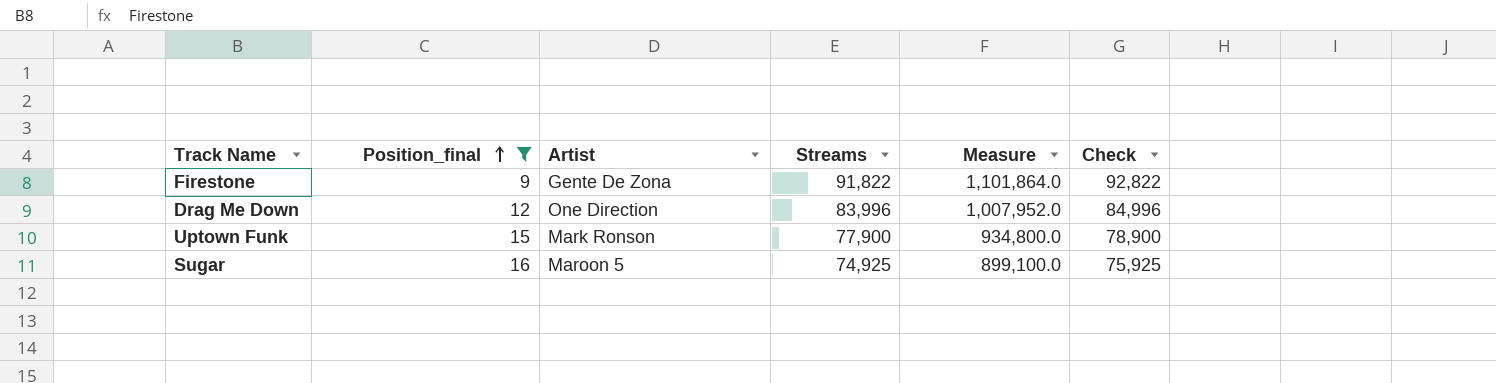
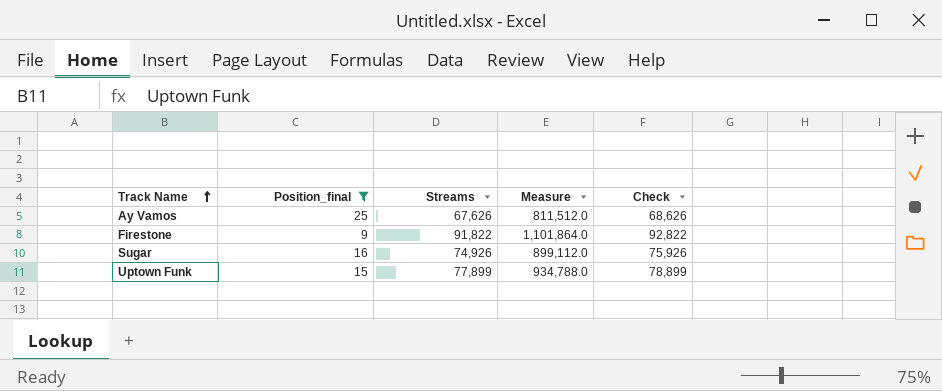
row order: Position_final ascending -> Track Name ascending
column Artist | position: 3 -> none
row Drag Me Down: 12 | One Direction | 83,996 | 1,007,952.0 | 84,996 -> none
row Ay Vamos: none -> 25 | 67,626 | 811,512.0 | 68,626
Sugar | Streams: 74,925 -> 74,926
Sugar | Measure: 899,100.0 -> 899,112.0
Sugar | Check: 75,925 -> 75,926
Uptown Funk | Streams: 77,900 -> 77,899
Uptown Funk | Measure: 934,800.0 -> 934,788.0
Uptown Funk | Check: 78,900 -> 78,899

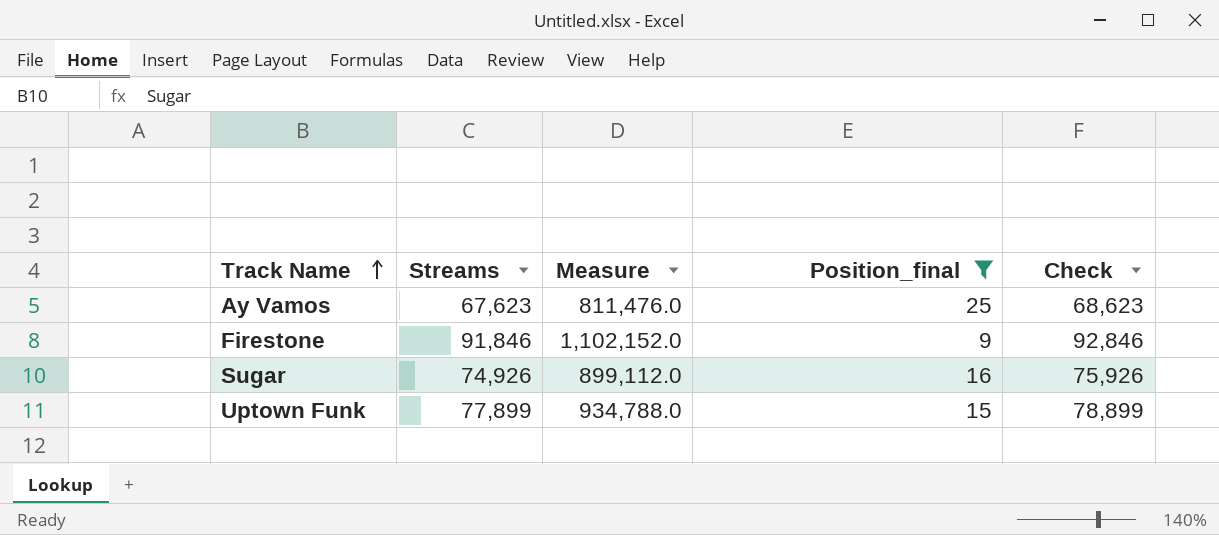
column Position_final | position: 2 -> 4
Ay Vamos | Streams: 67,626 -> 67,623
Ay Vamos | Measure: 811,512.0 -> 811,476.0
Ay Vamos | Check: 68,626 -> 68,623
Firestone | Streams: 91,822 -> 91,846
Firestone | Measure: 1,101,864.0 -> 1,102,152.0
Firestone | Check: 92,822 -> 92,846

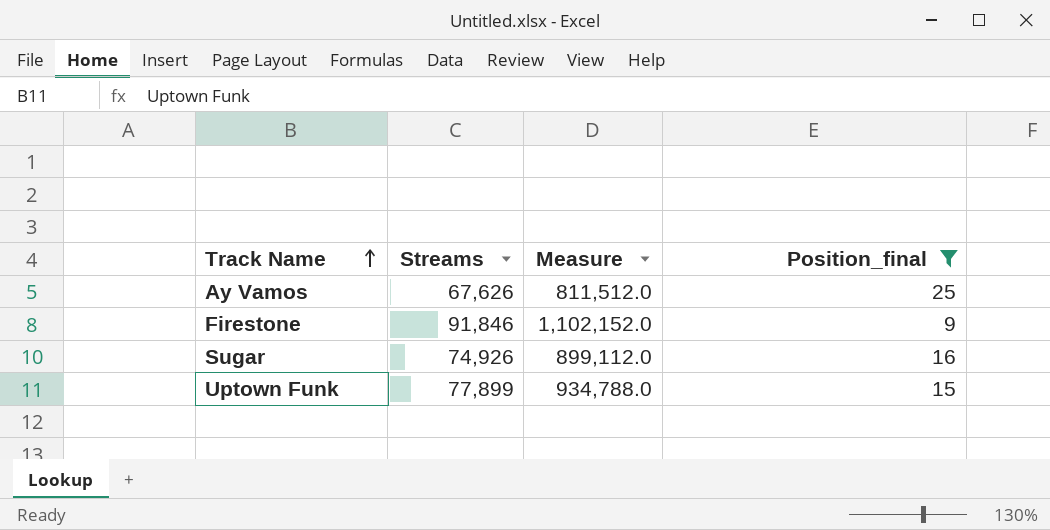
column Check | formula: [Streams] + 1000 -> none
Ay Vamos | Streams: 67,623 -> 67,626
Ay Vamos | Measure: 811,476.0 -> 811,512.0

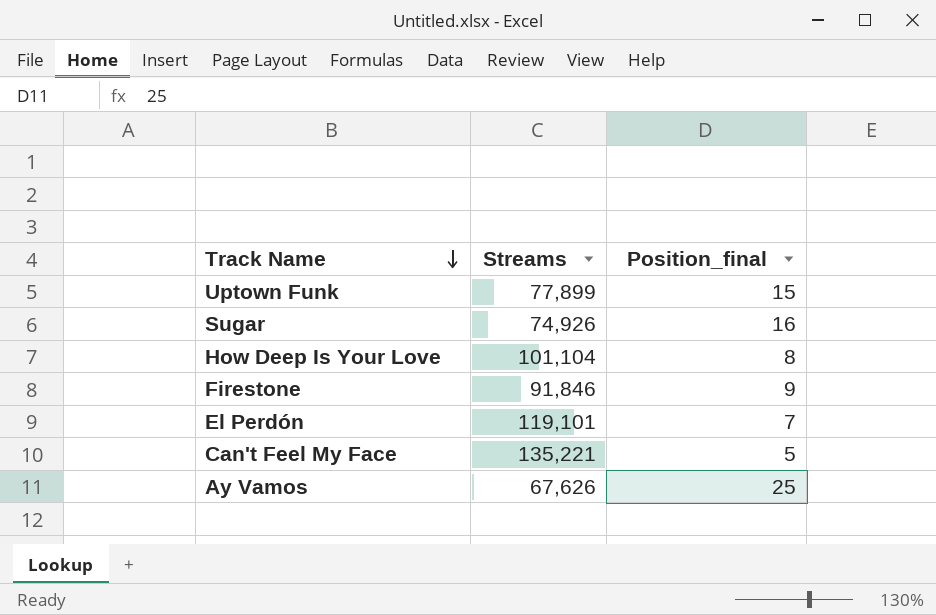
filter: Position_final >= 9 -> none
row order: Track Name ascending -> Track Name descending
column Measure | formula: [Streams] * 12 -> none

